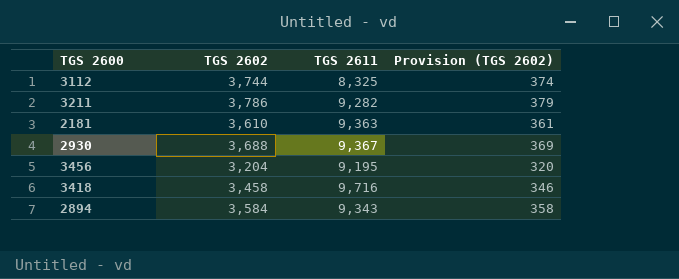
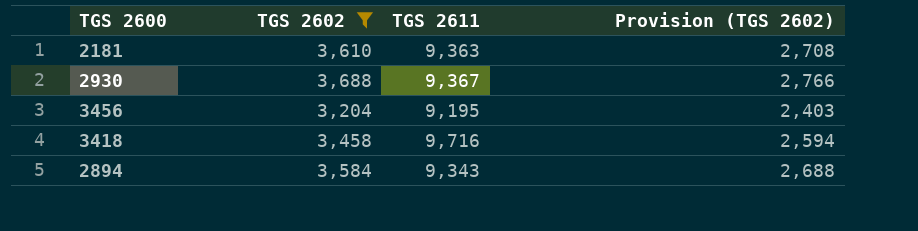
filter: none -> TGS 2602 <= 3,688
column Provision (TGS 2602) | formula: [TGS 2602] * 0.1 -> [TGS 2602] * 0.75

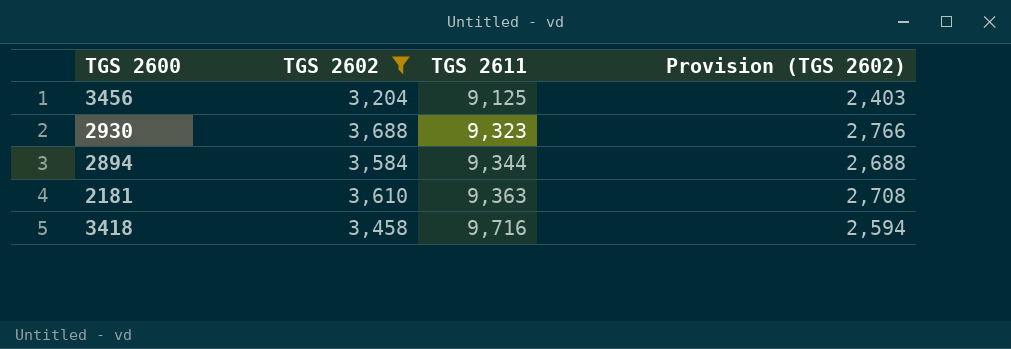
row order: none -> TGS 2611 ascending
3456 | TGS 2611: 9,195 -> 9,125
2930 | TGS 2611: 9,367 -> 9,323
2894 | TGS 2611: 9,343 -> 9,344

